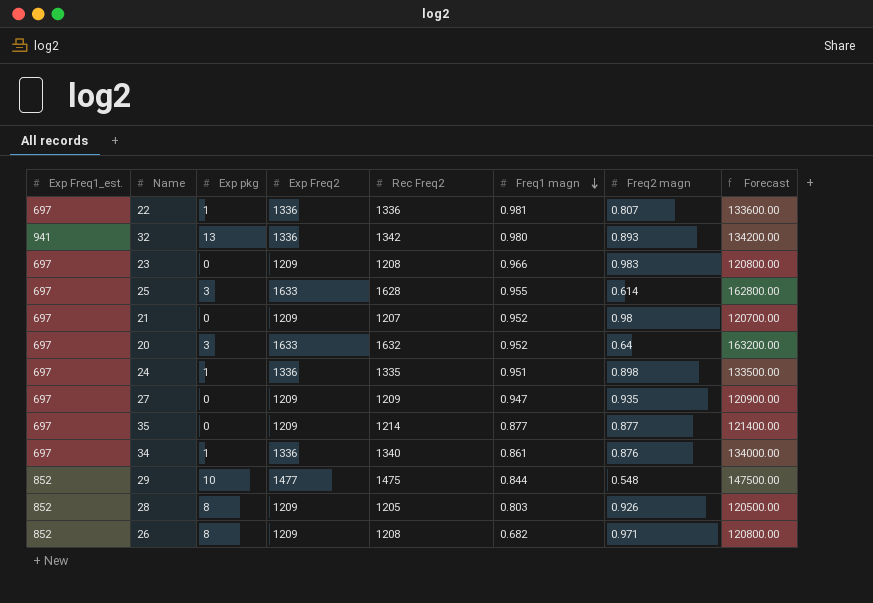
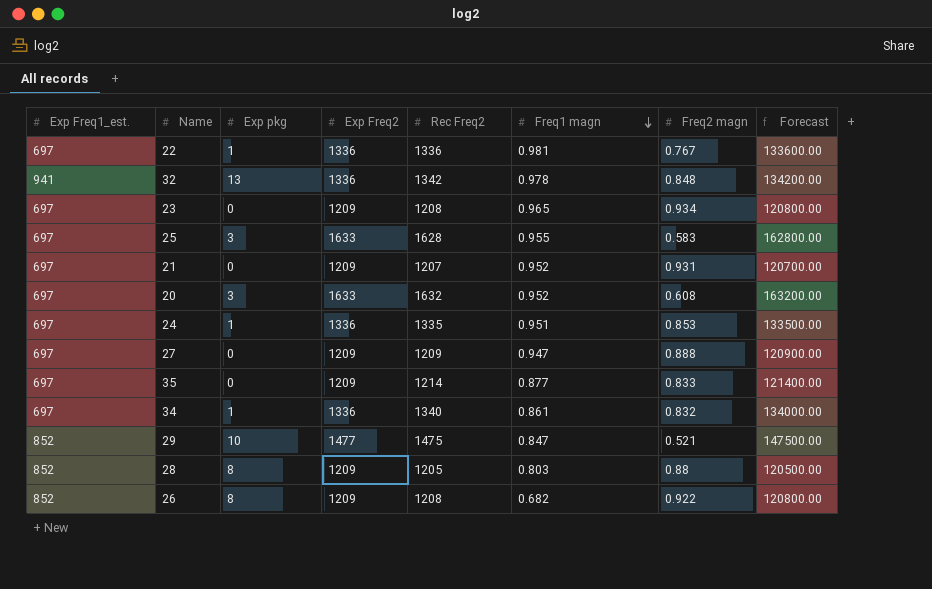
22 | Freq2 magn: 0.807 -> 0.767
32 | Freq1 magn: 0.980 -> 0.978
32 | Freq2 magn: 0.893 -> 0.848
23 | Freq1 magn: 0.966 -> 0.965
23 | Freq2 magn: 0.983 -> 0.934
25 | Freq2 magn: 0.614 -> 0.583
21 | Freq2 magn: 0.98 -> 0.931
20 | Freq2 magn: 0.64 -> 0.608
24 | Freq2 magn: 0.898 -> 0.853
27 | Freq2 magn: 0.935 -> 0.888
35 | Freq2 magn: 0.877 -> 0.833
34 | Freq2 magn: 0.876 -> 0.832
29 | Freq1 magn: 0.844 -> 0.847
29 | Freq2 magn: 0.548 -> 0.521
28 | Freq2 magn: 0.926 -> 0.88
26 | Freq2 magn: 0.971 -> 0.922

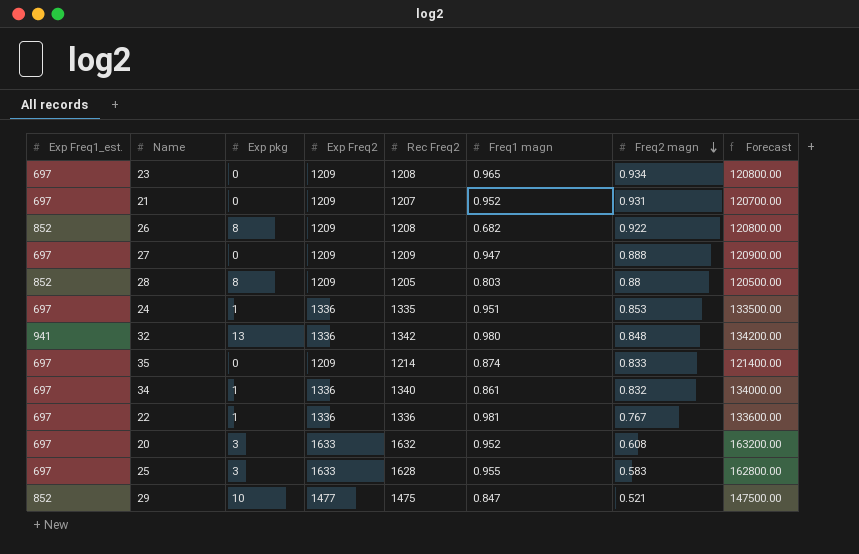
row order: Freq1 magn descending -> Freq2 magn descending
32 | Freq1 magn: 0.978 -> 0.980
35 | Freq1 magn: 0.877 -> 0.874

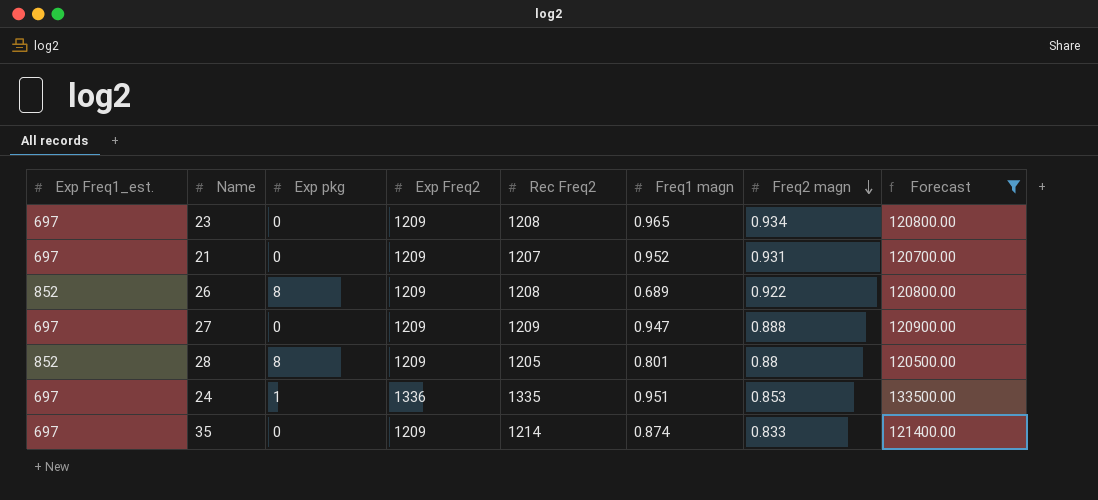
filter: none -> Forecast <= 133500.00
26 | Freq1 magn: 0.682 -> 0.689
28 | Freq1 magn: 0.803 -> 0.801

